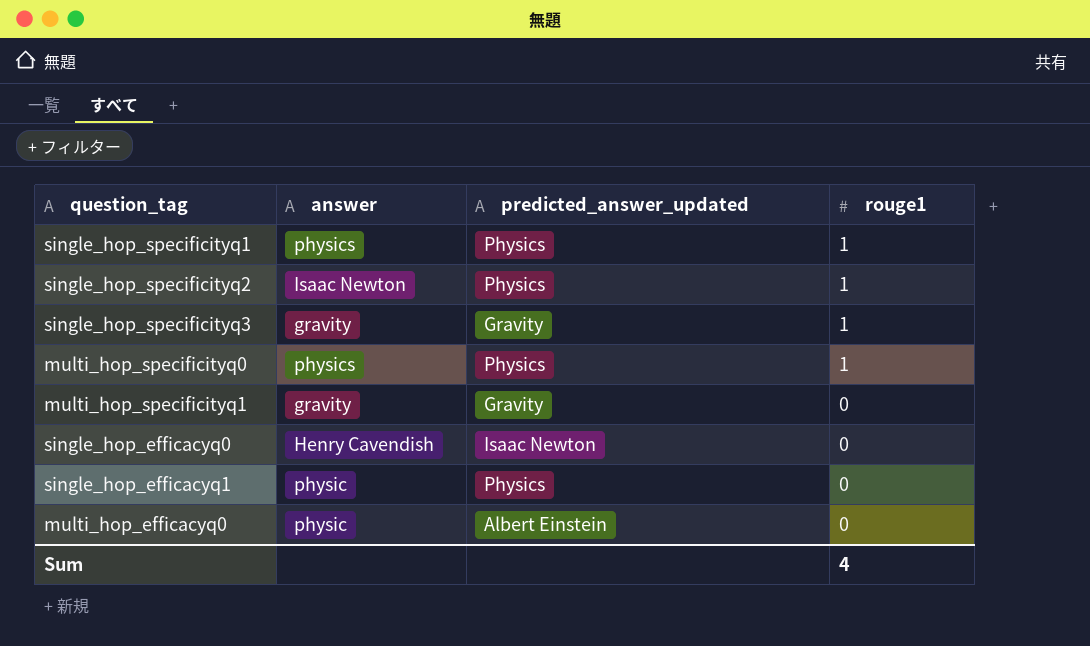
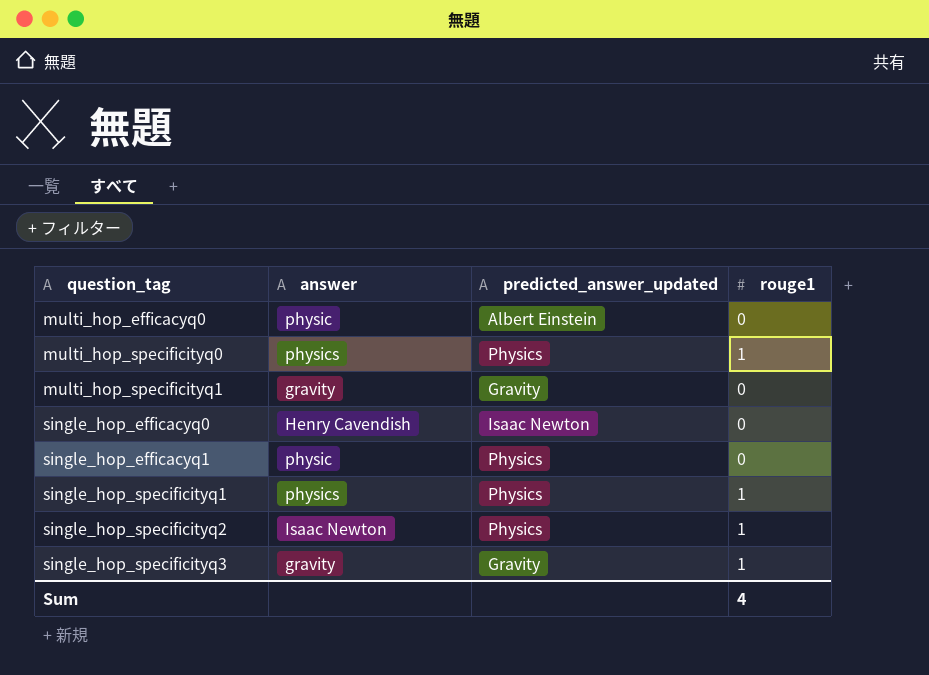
row order: rouge1 descending -> question_tag ascending

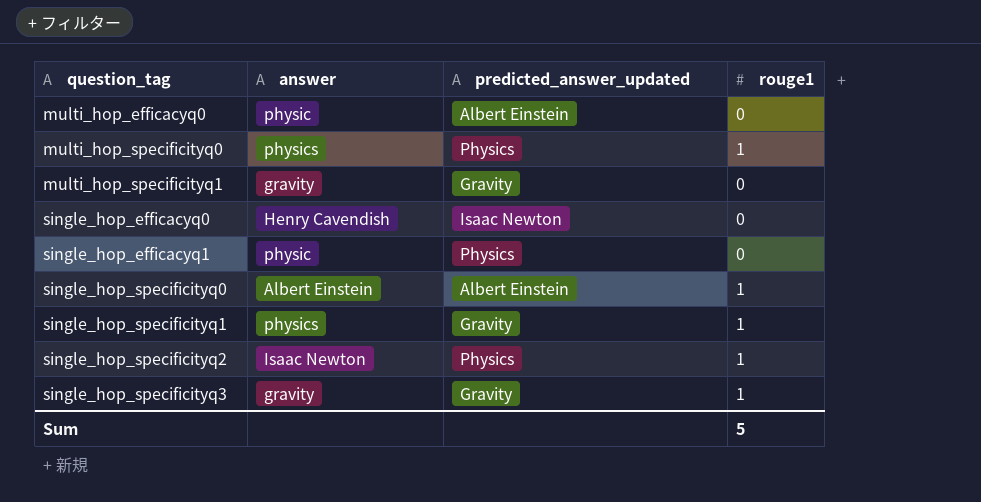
row single_hop_specificityq0: none -> Albert Einstein | Albert Einstein | 1
single_hop_specificityq1 | predicted_answer_updated: Physics -> Gravity
Sum | rouge1: 4 -> 5

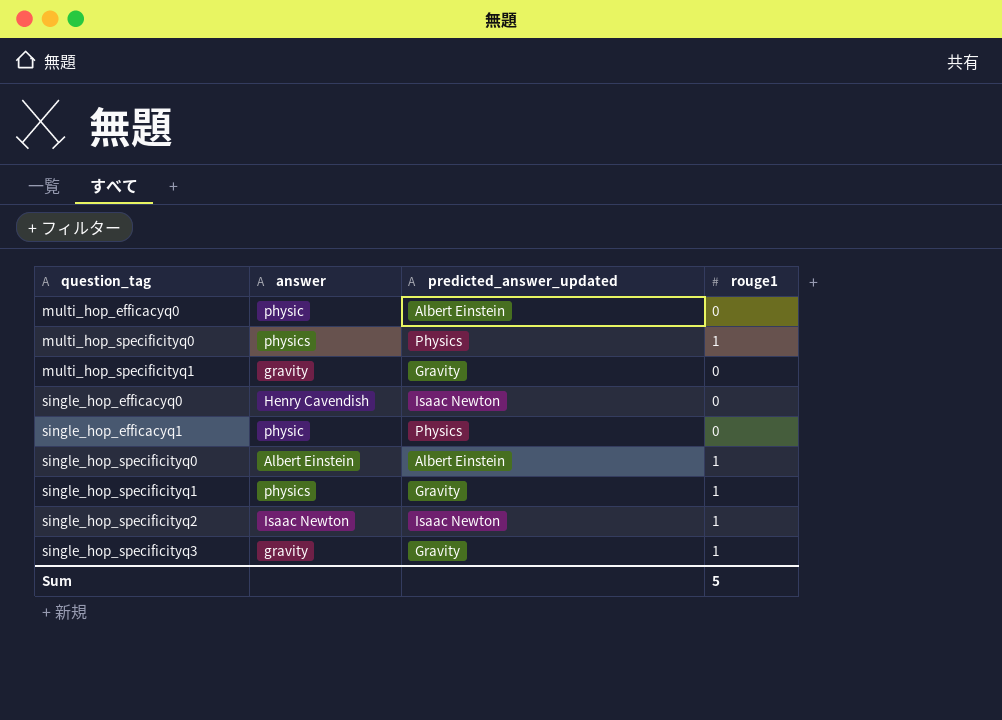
single_hop_specificityq2 | predicted_answer_updated: Physics -> Isaac Newton

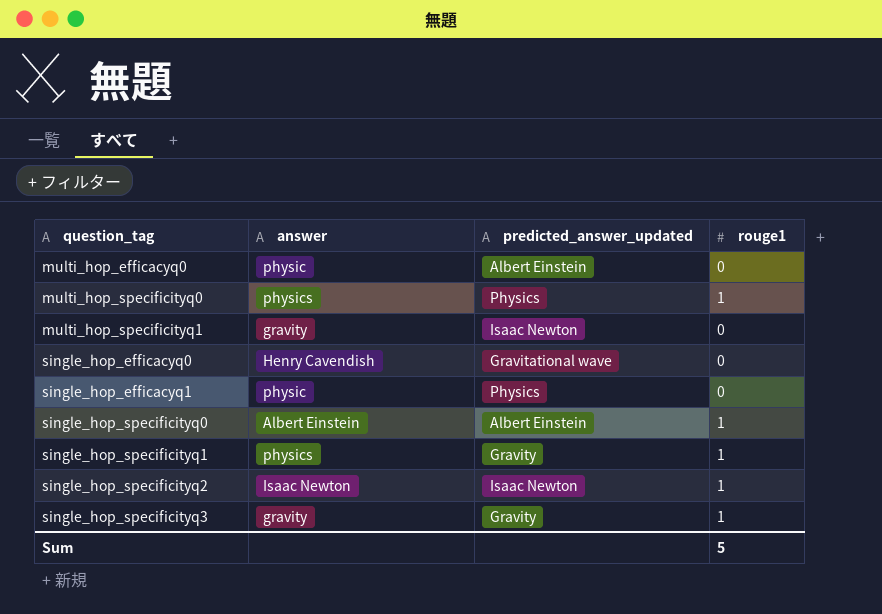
multi_hop_specificityq1 | predicted_answer_updated: Gravity -> Isaac Newton
single_hop_efficacyq0 | predicted_answer_updated: Isaac Newton -> Gravitational wave

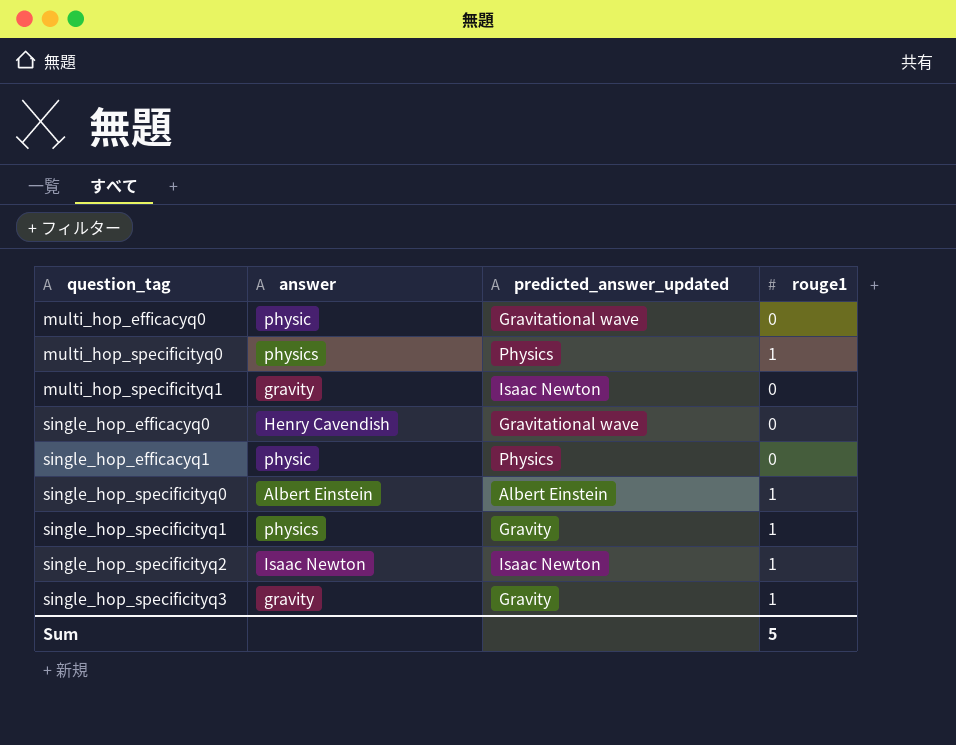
multi_hop_efficacyq0 | predicted_answer_updated: Albert Einstein -> Gravitational wave

